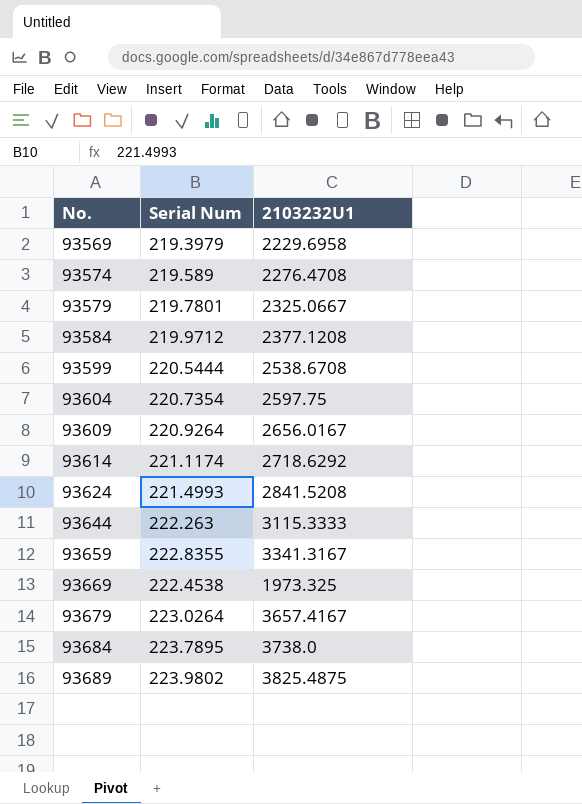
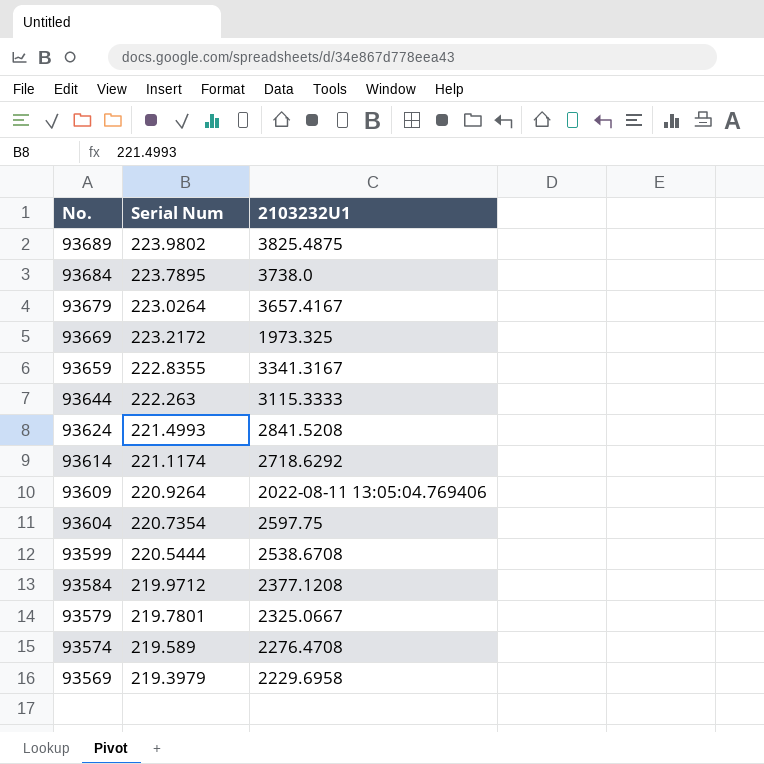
row order: No. ascending -> No. descending
93669 | Serial Num: 222.4538 -> 223.2172
93609 | 2103232U1: 2656.0167 -> 2022-08-11 13:05:04.769406

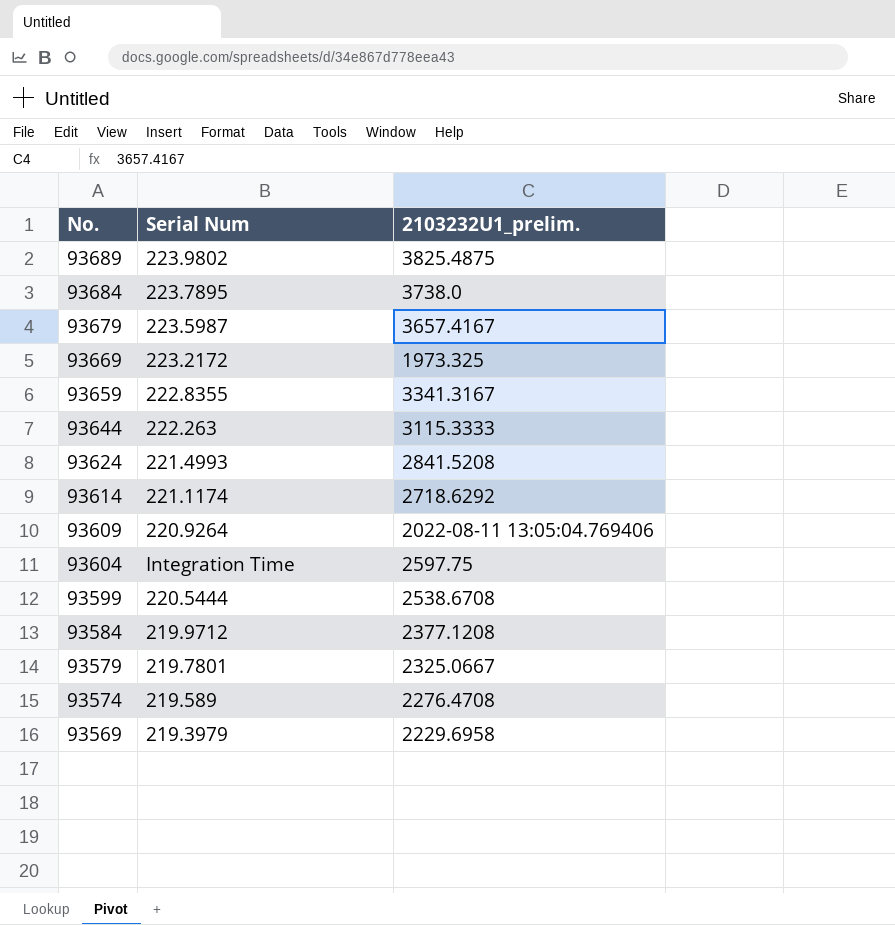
column name: 2103232U1 -> 2103232U1_prelim.
93679 | Serial Num: 223.0264 -> 223.5987
93604 | Serial Num: 220.7354 -> Integration Time

